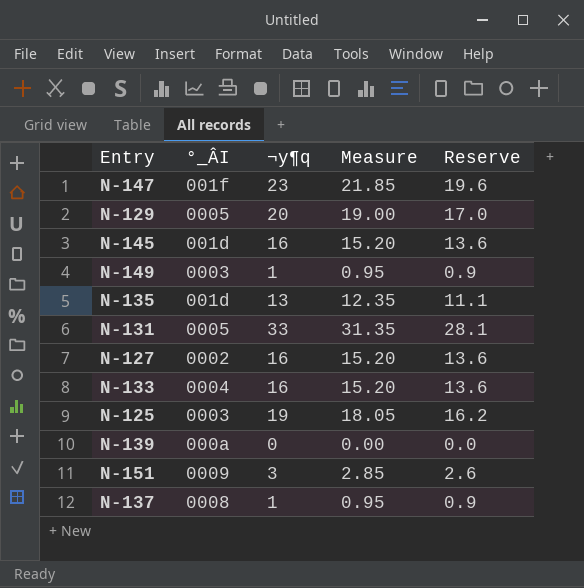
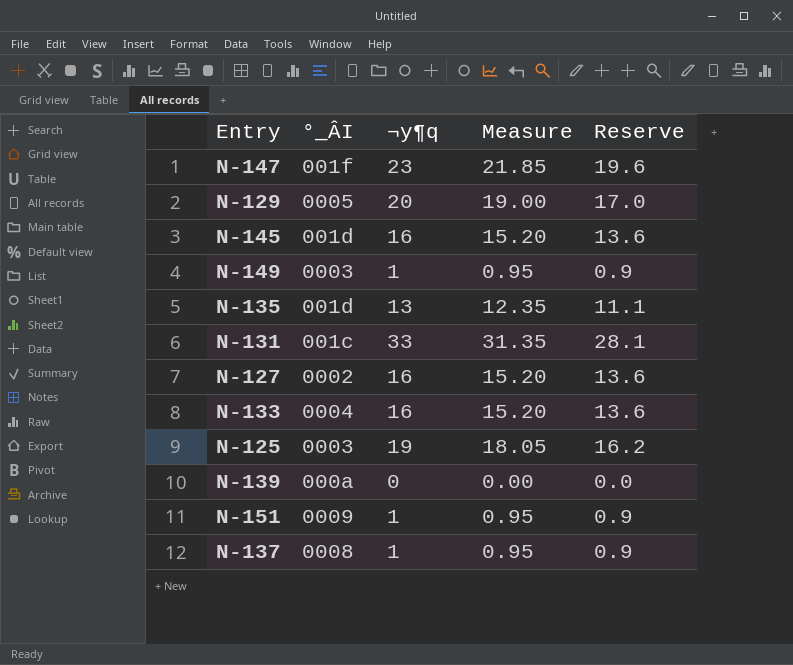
N-131 | °_ÂI: 0005 -> 001c
N-151 | ¬y¶q: 3 -> 1
N-151 | Measure: 2.85 -> 0.95
N-151 | Reserve: 2.6 -> 0.9

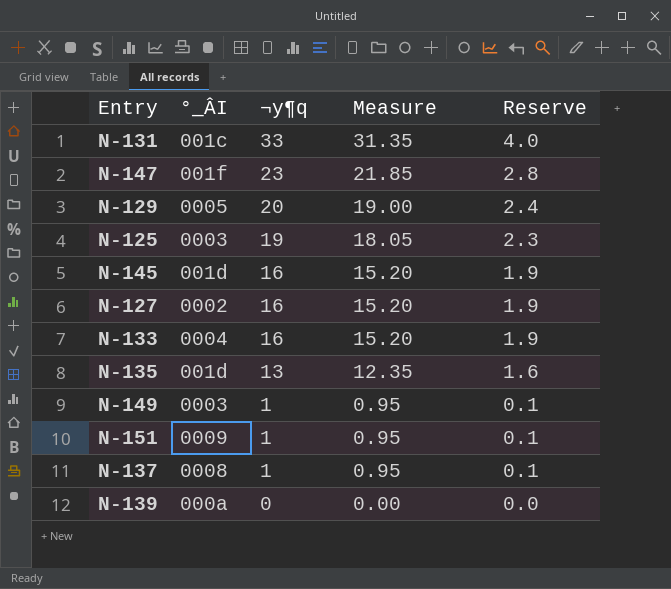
row order: none -> ¬y¶q descending
column Reserve | formula: [¬y¶q] * 0.85 -> [¬y¶q] * 0.12

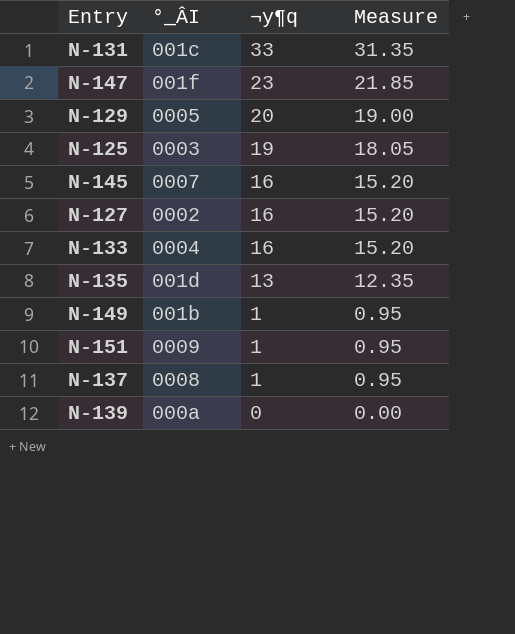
column Reserve | formula: [¬y¶q] * 0.12 -> none
N-145 | °_ÂI: 001d -> 0007
N-149 | °_ÂI: 0003 -> 001b

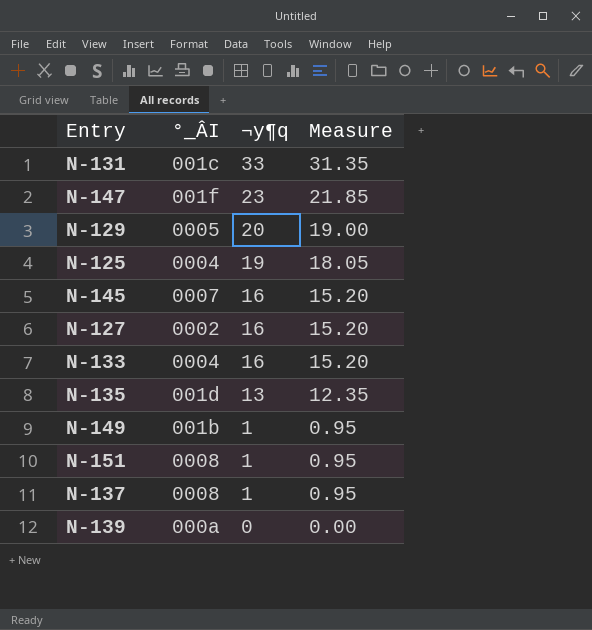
N-125 | °_ÂI: 0003 -> 0004
N-151 | °_ÂI: 0009 -> 0008

